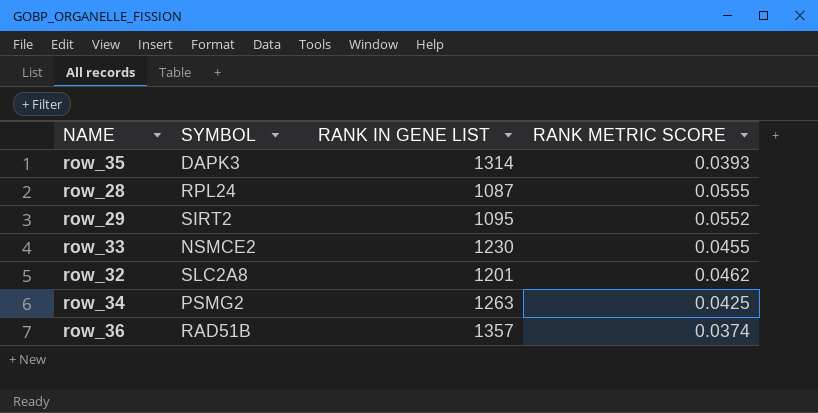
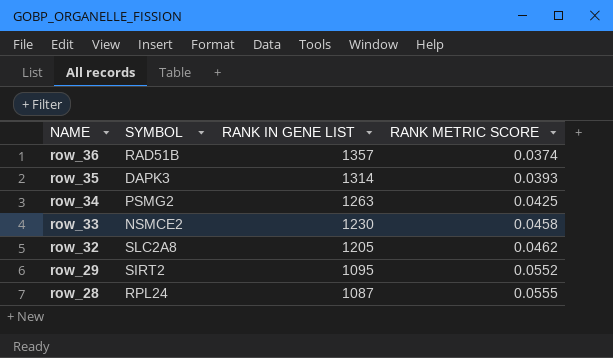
row order: none -> NAME descending
row_33 | RANK METRIC SCORE: 0.0455 -> 0.0458
row_32 | RANK IN GENE LIST: 1201 -> 1205

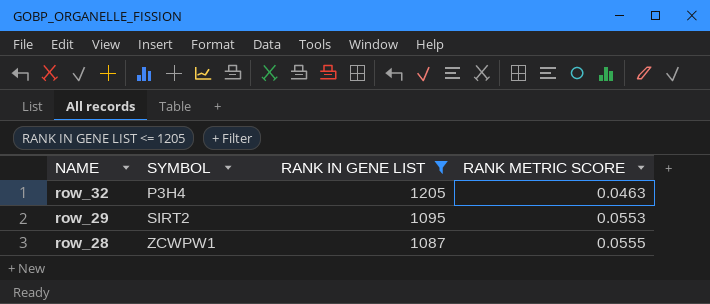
filter: none -> RANK IN GENE LIST <= 1205
row_32 | SYMBOL: SLC2A8 -> P3H4
row_32 | RANK METRIC SCORE: 0.0462 -> 0.0463
row_29 | RANK METRIC SCORE: 0.0552 -> 0.0553
row_28 | SYMBOL: RPL24 -> ZCWPW1

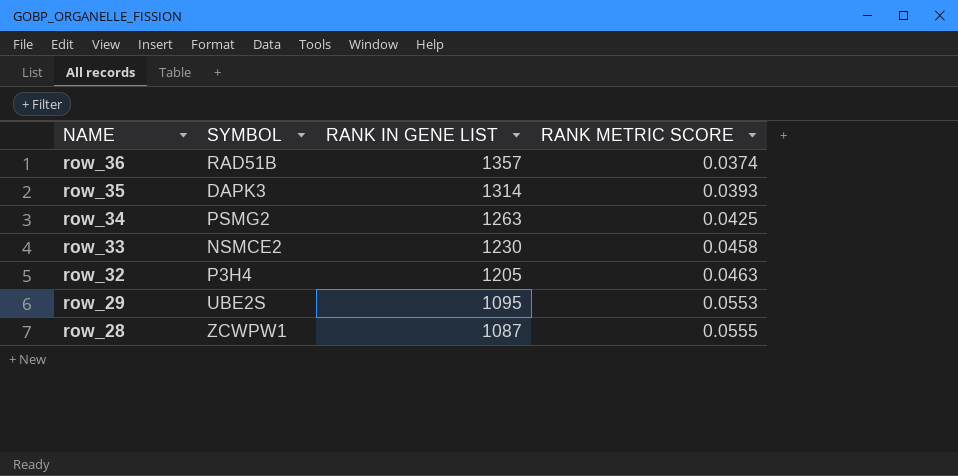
filter: RANK IN GENE LIST <= 1205 -> none
row_29 | SYMBOL: SIRT2 -> UBE2S

